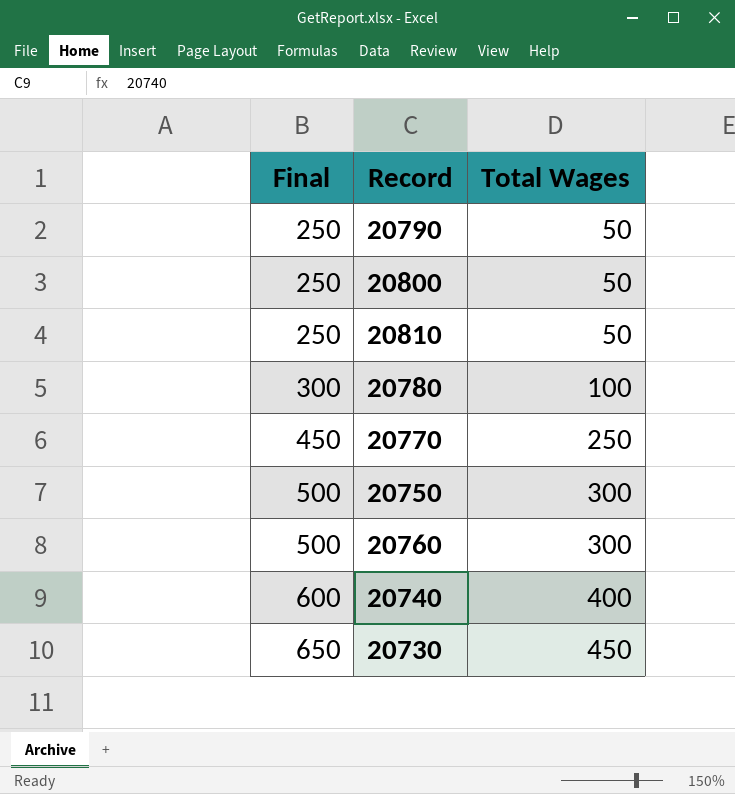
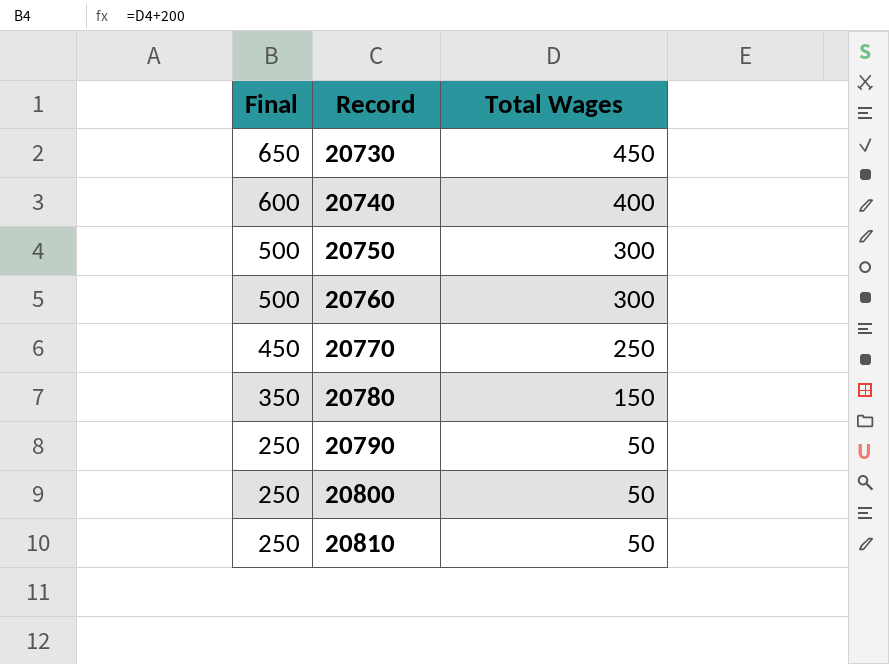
row order: Final ascending -> Final descending
20780 | Final: 300 -> 350
20780 | Total Wages: 100 -> 150

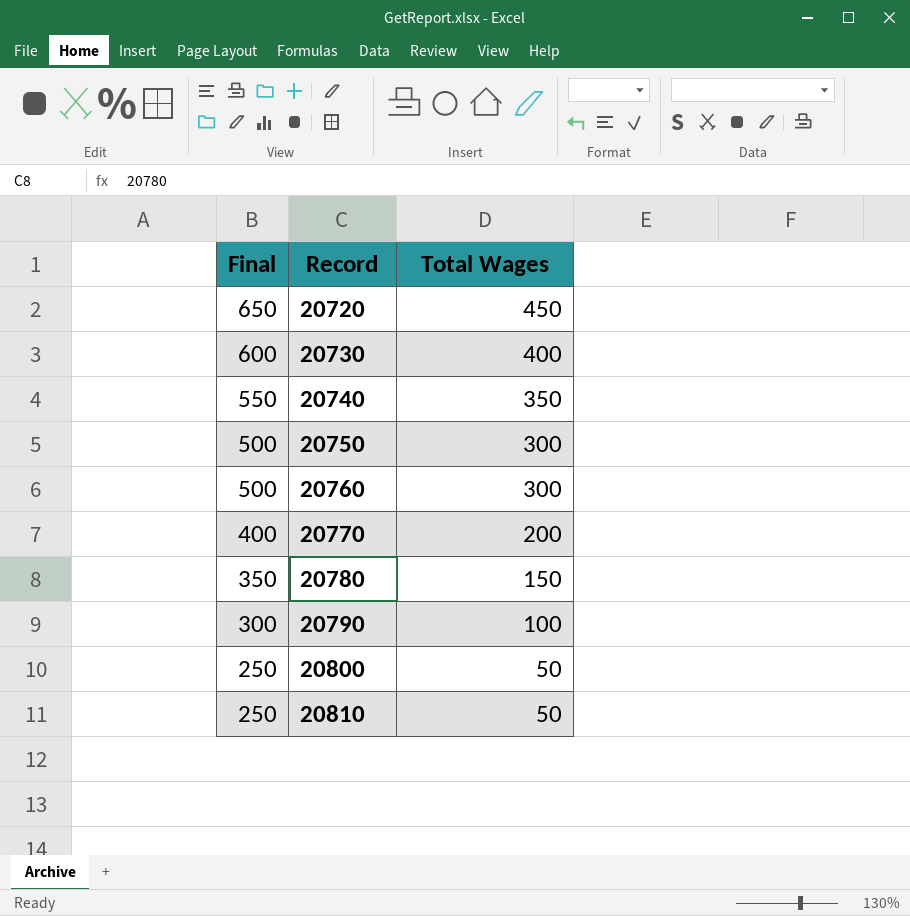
row 20720: none -> 650 | 450
20730 | Final: 650 -> 600
20730 | Total Wages: 450 -> 400
20740 | Final: 600 -> 550
20740 | Total Wages: 400 -> 350
20770 | Final: 450 -> 400
20770 | Total Wages: 250 -> 200
20790 | Final: 250 -> 300
20790 | Total Wages: 50 -> 100

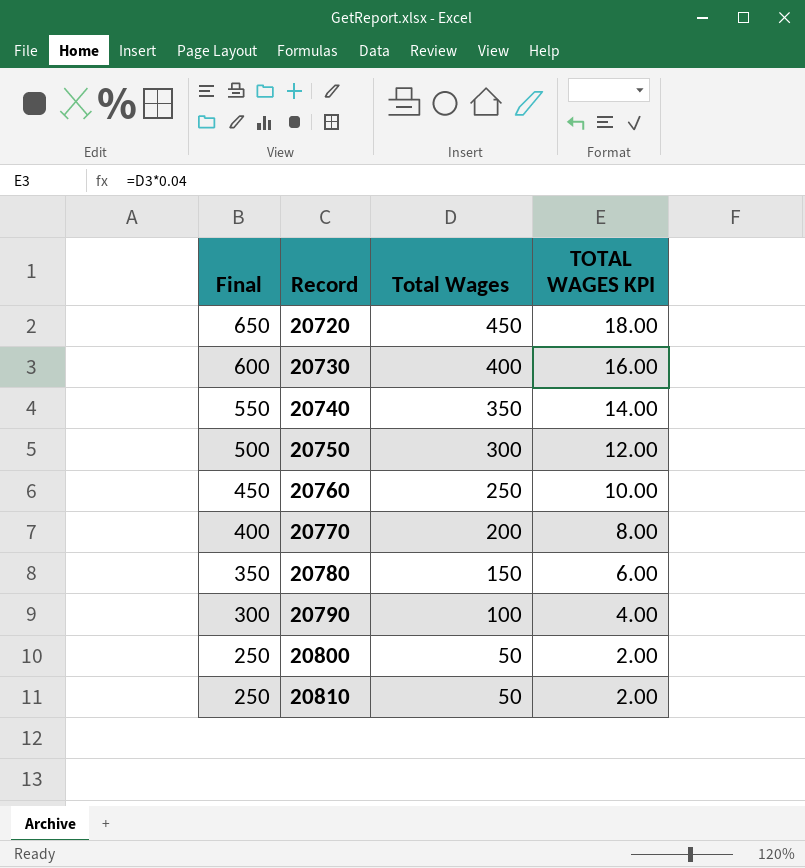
column TOTAL WAGES KPI | formula: none -> [Total Wages] * 0.04
20760 | Final: 500 -> 450
20760 | Total Wages: 300 -> 250

